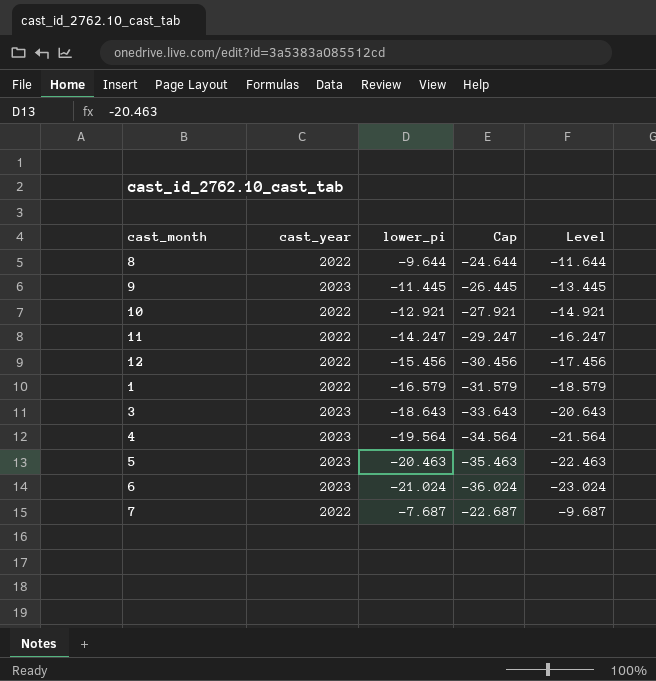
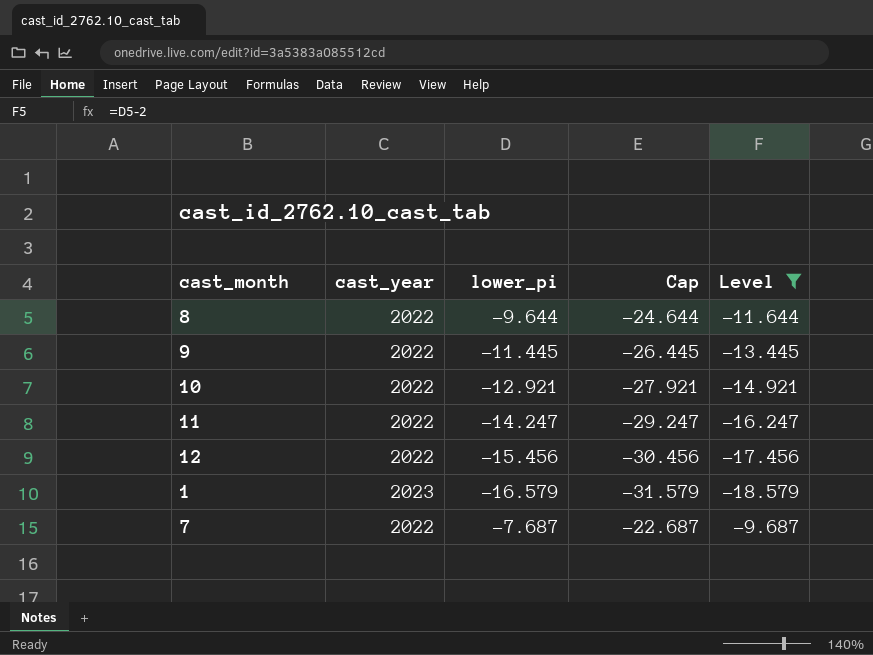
filter: none -> Level >= -18.579
9 | cast_year: 2023 -> 2022
1 | cast_year: 2022 -> 2023

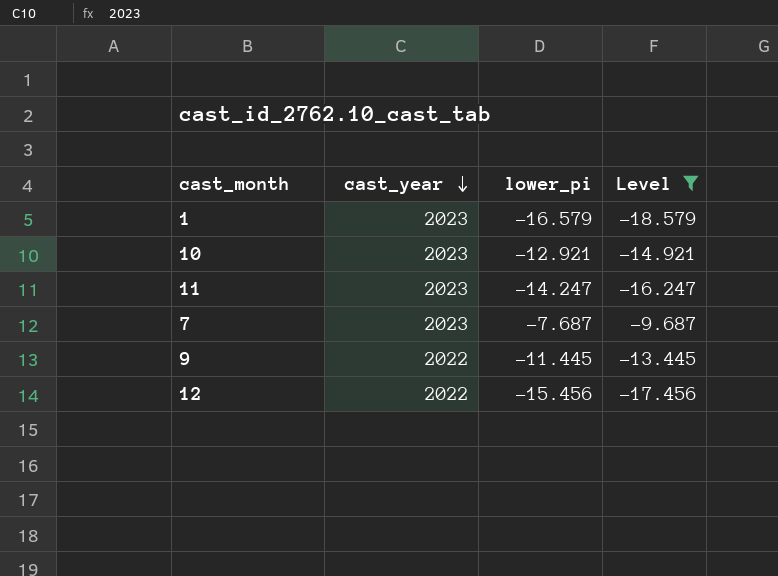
row order: none -> cast_year descending
column Cap | formula: [lower_pi] - 15 -> none
row 8: 2022 | -9.644 | -24.644 | -11.644 -> none
10 | cast_year: 2022 -> 2023
11 | cast_year: 2022 -> 2023
7 | cast_year: 2022 -> 2023

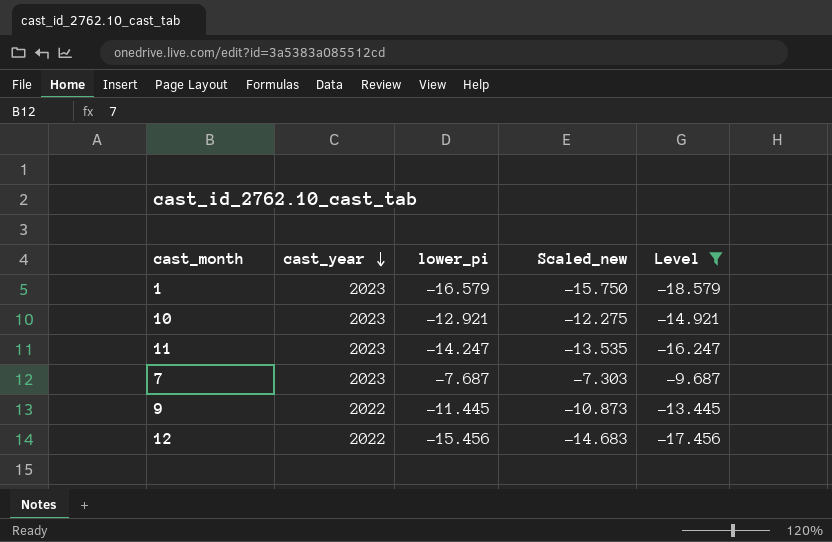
column Scaled_new | formula: none -> [lower_pi] * 0.95

